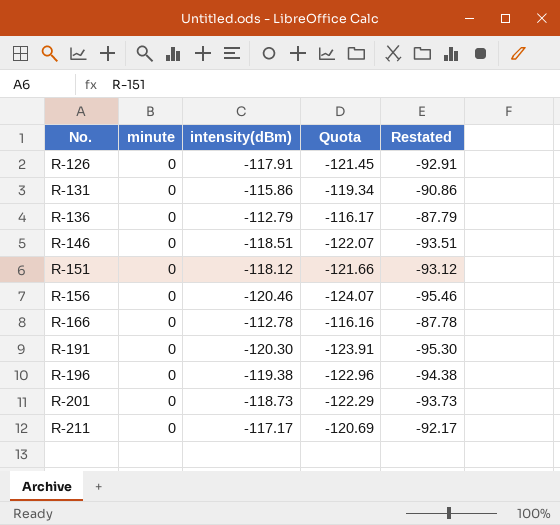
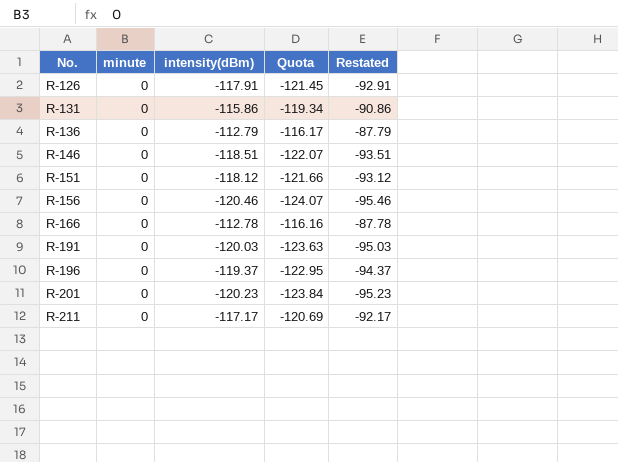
R-191 | intensity(dBm): -120.30 -> -120.03
R-191 | Quota: -123.91 -> -123.63
R-191 | Restated: -95.30 -> -95.03
R-196 | intensity(dBm): -119.38 -> -119.37
R-196 | Quota: -122.96 -> -122.95
R-196 | Restated: -94.38 -> -94.37
R-201 | intensity(dBm): -118.73 -> -120.23
R-201 | Quota: -122.29 -> -123.84
R-201 | Restated: -93.73 -> -95.23

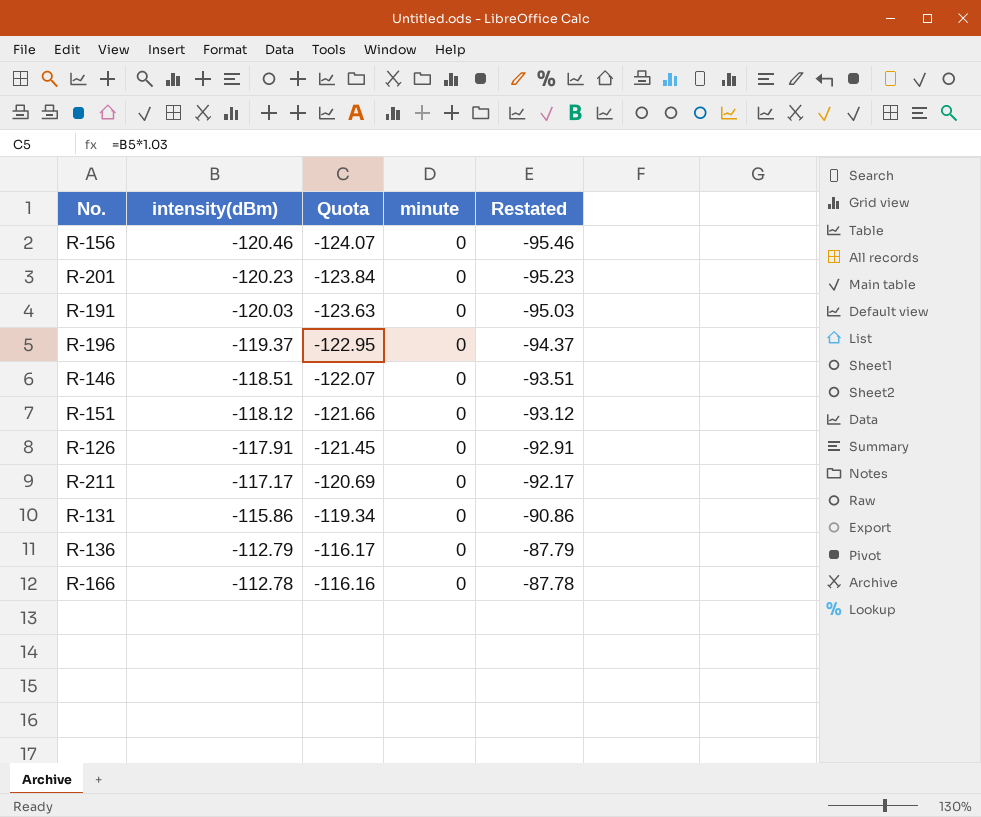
row order: No. ascending -> intensity(dBm) ascending
column minute | position: 2 -> 4

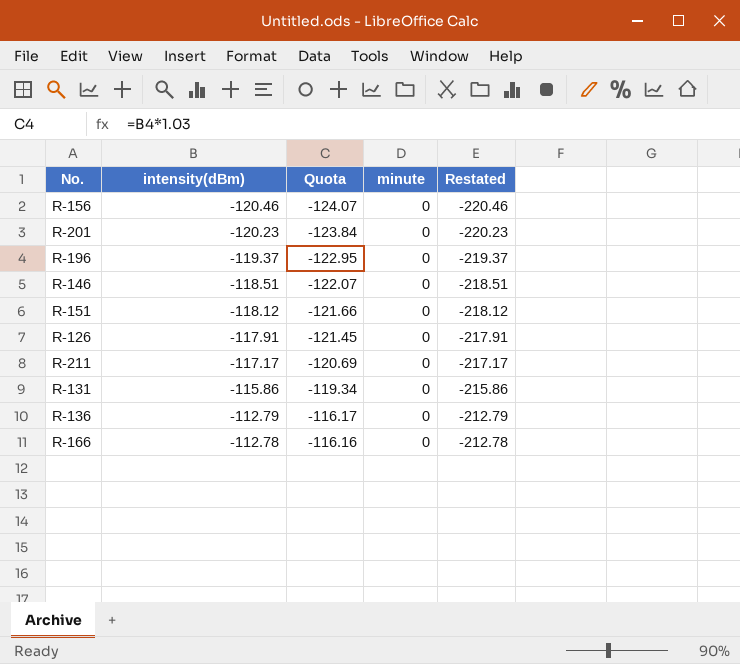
column Restated | formula: [intensity(dBm)] + 25 -> [intensity(dBm)] - 100
row R-191: -120.03 | -123.63 | 0 | -95.03 -> none

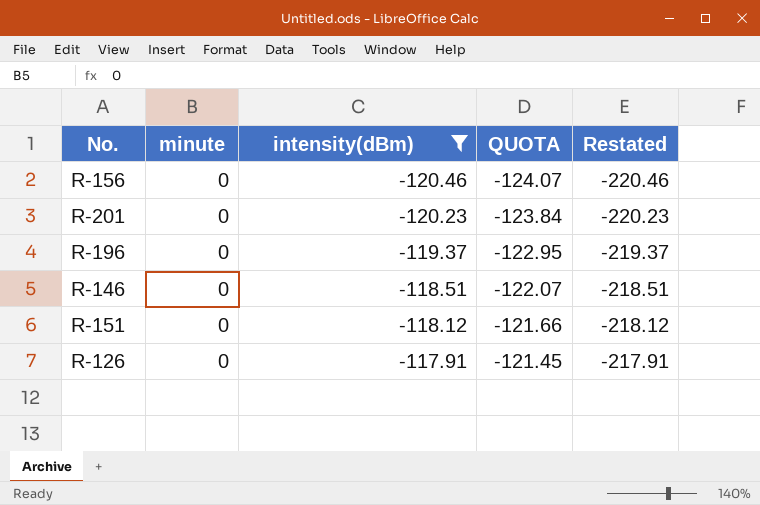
filter: none -> intensity(dBm) <= -117.91
column minute | position: 4 -> 2
column name: Quota -> QUOTA

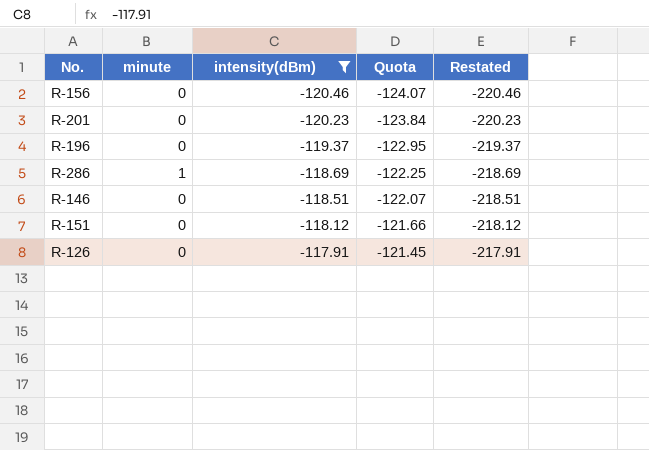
column name: QUOTA -> Quota
row R-286: none -> 1 | -118.69 | -122.25 | -218.69

